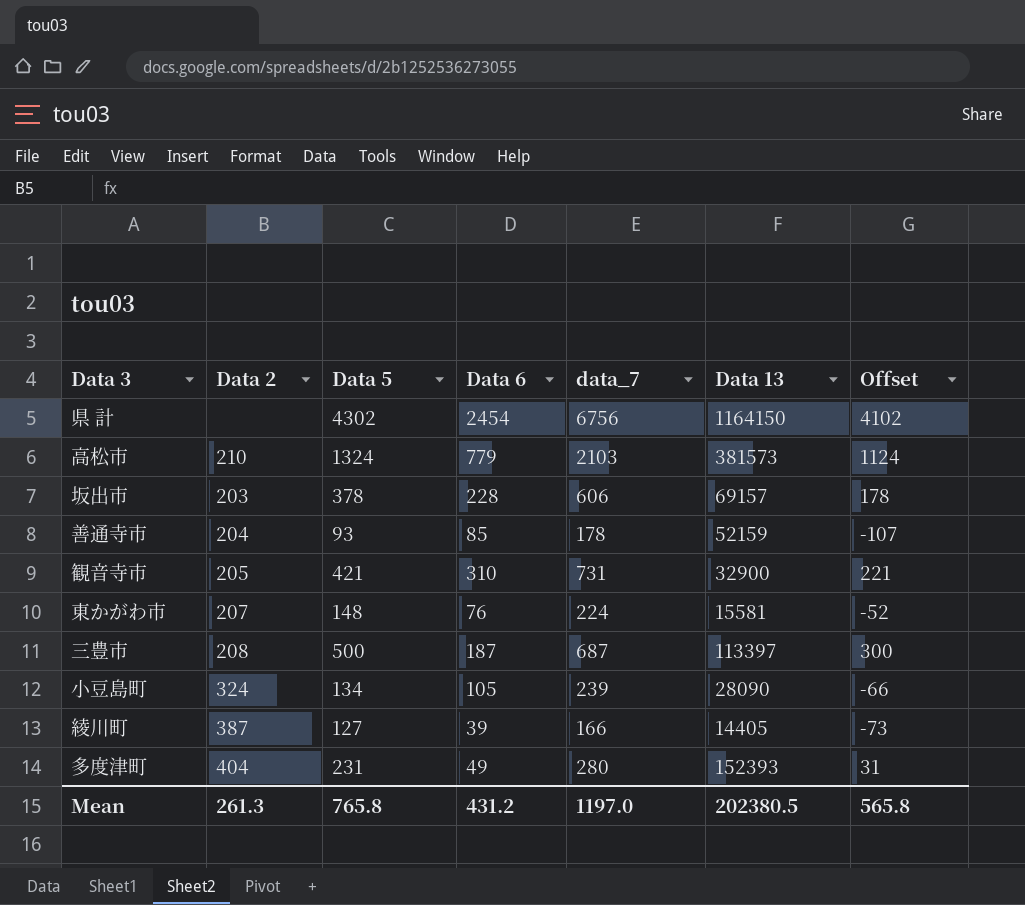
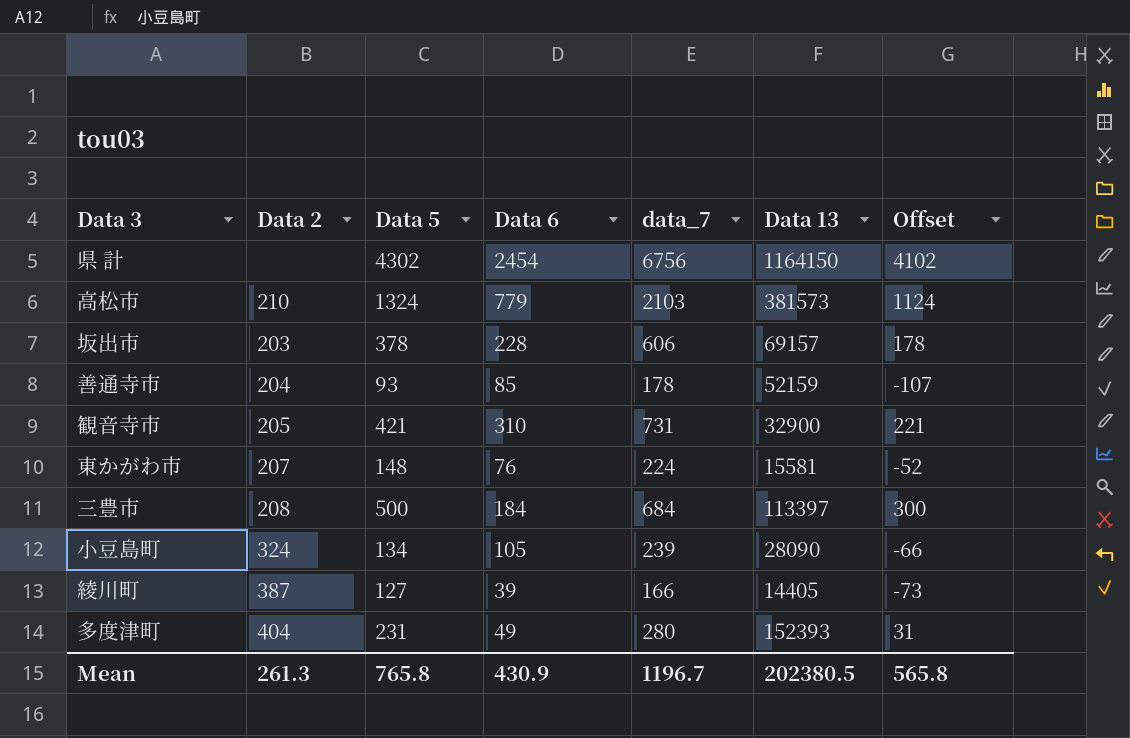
三豊市 | Data 6: 187 -> 184
三豊市 | data_7: 687 -> 684
Mean | Data 6: 431.2 -> 430.9
Mean | data_7: 1197.0 -> 1196.7

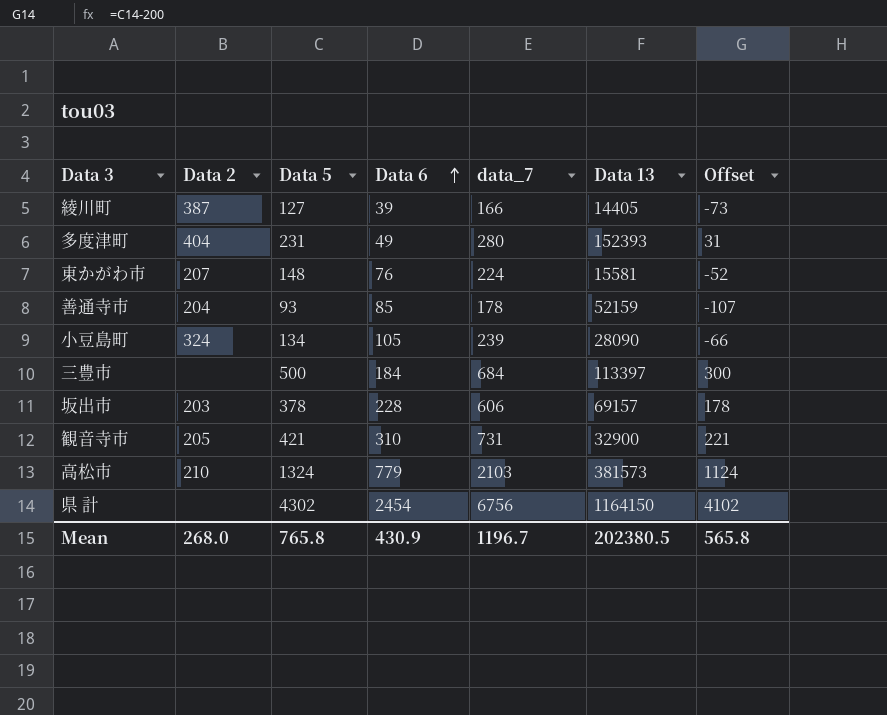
row order: none -> Data 6 ascending
三豊市 | Data 2: 208 -> none
Mean | Data 2: 261.3 -> 268.0

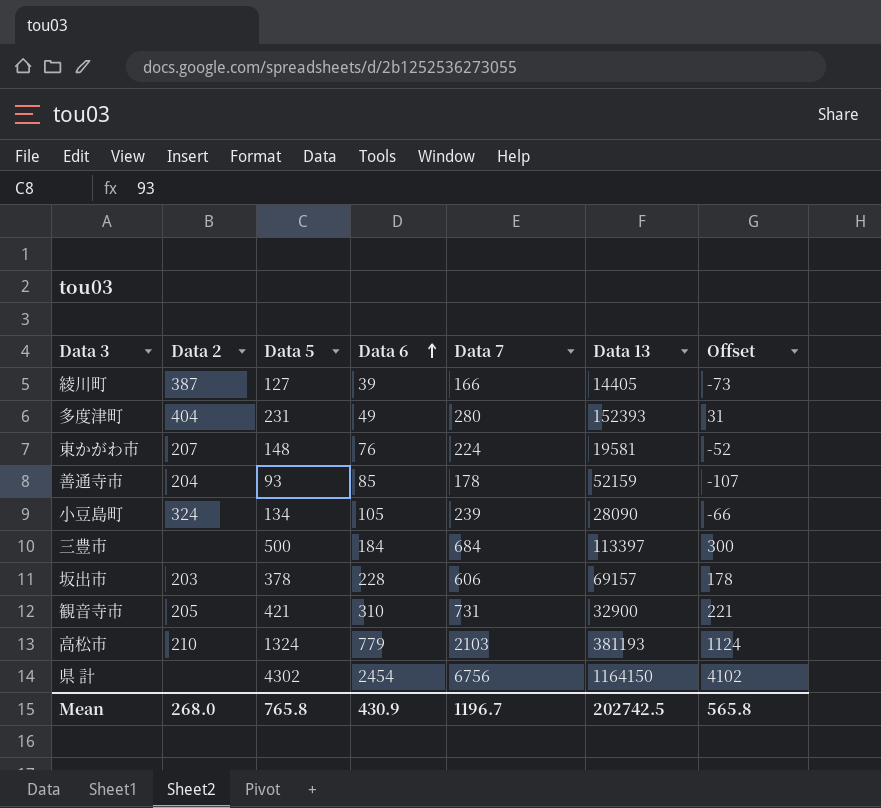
column name: data_7 -> Data 7
東かがわ市 | Data 13: 15581 -> 19581
高松市 | Data 13: 381573 -> 381193
Mean | Data 13: 202380.5 -> 202742.5

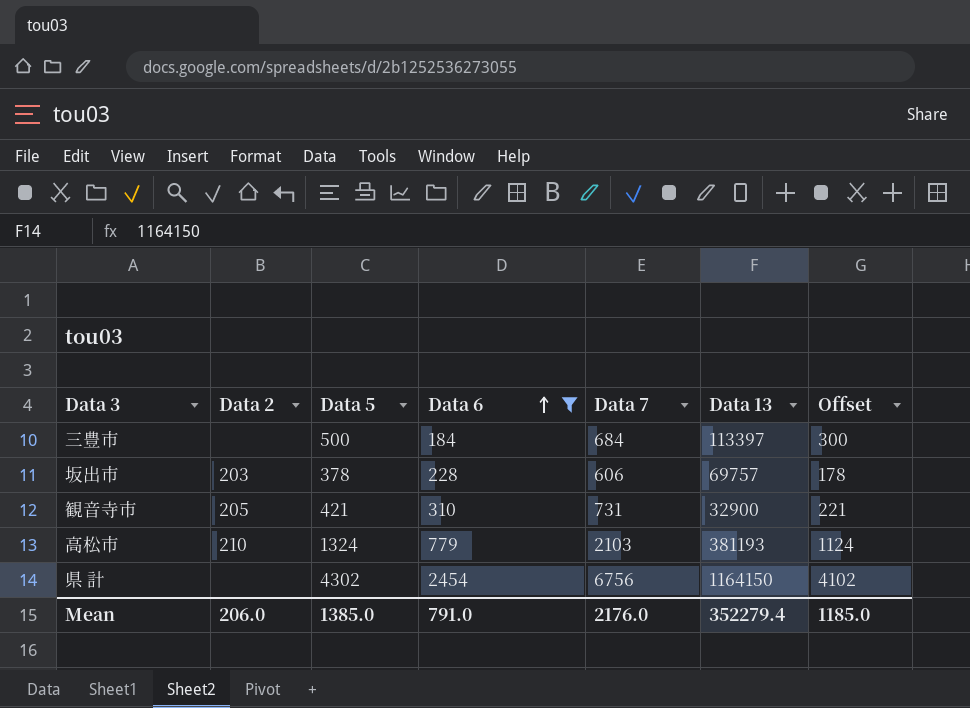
filter: none -> Data 6 >= 184
坂出市 | Data 13: 69157 -> 69757
Mean | Data 2: 268.0 -> 206.0
Mean | Data 5: 765.8 -> 1385.0
Mean | Data 6: 430.9 -> 791.0
Mean | Data 7: 1196.7 -> 2176.0
Mean | Data 13: 202742.5 -> 352279.4
Mean | Offset: 565.8 -> 1185.0

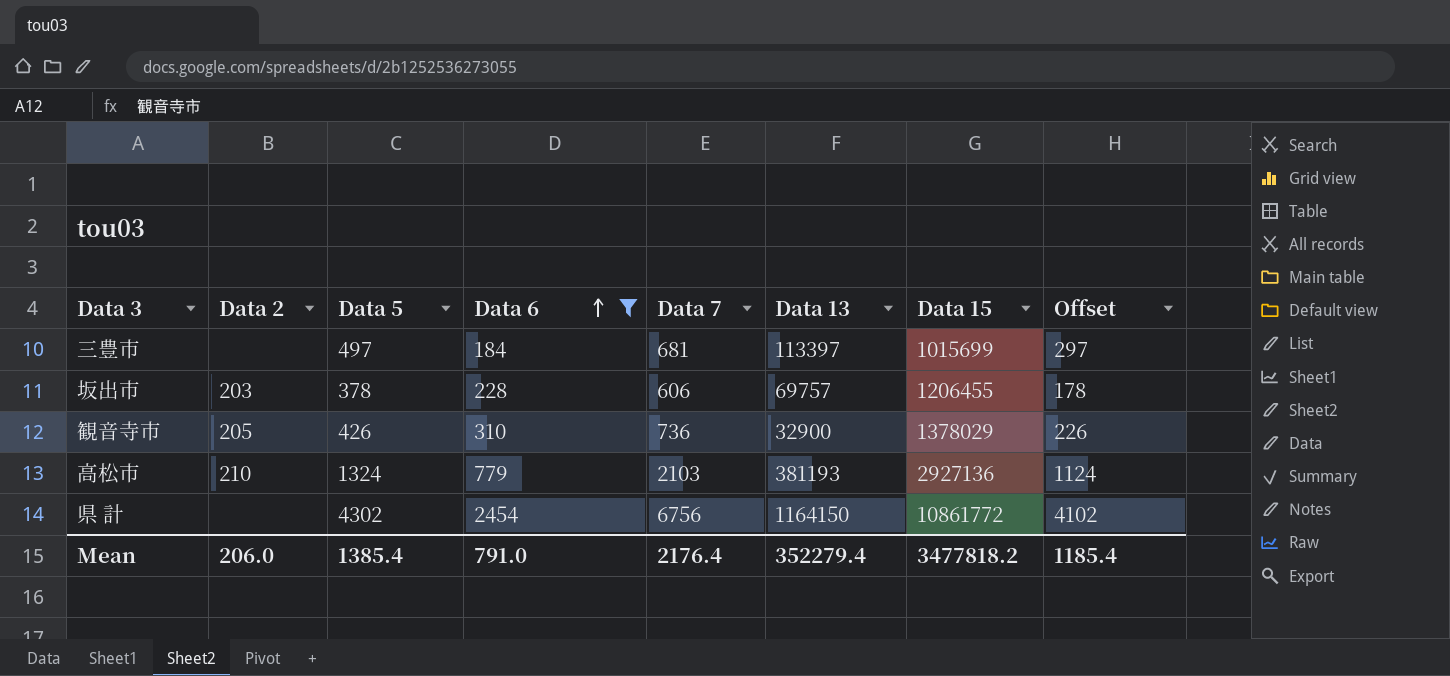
column Data 15 | position: none -> 7
三豊市 | Data 5: 500 -> 497
三豊市 | Data 7: 684 -> 681
三豊市 | Offset: 300 -> 297
観音寺市 | Data 5: 421 -> 426
観音寺市 | Data 7: 731 -> 736
観音寺市 | Offset: 221 -> 226
Mean | Data 5: 1385.0 -> 1385.4
Mean | Data 7: 2176.0 -> 2176.4
Mean | Offset: 1185.0 -> 1185.4

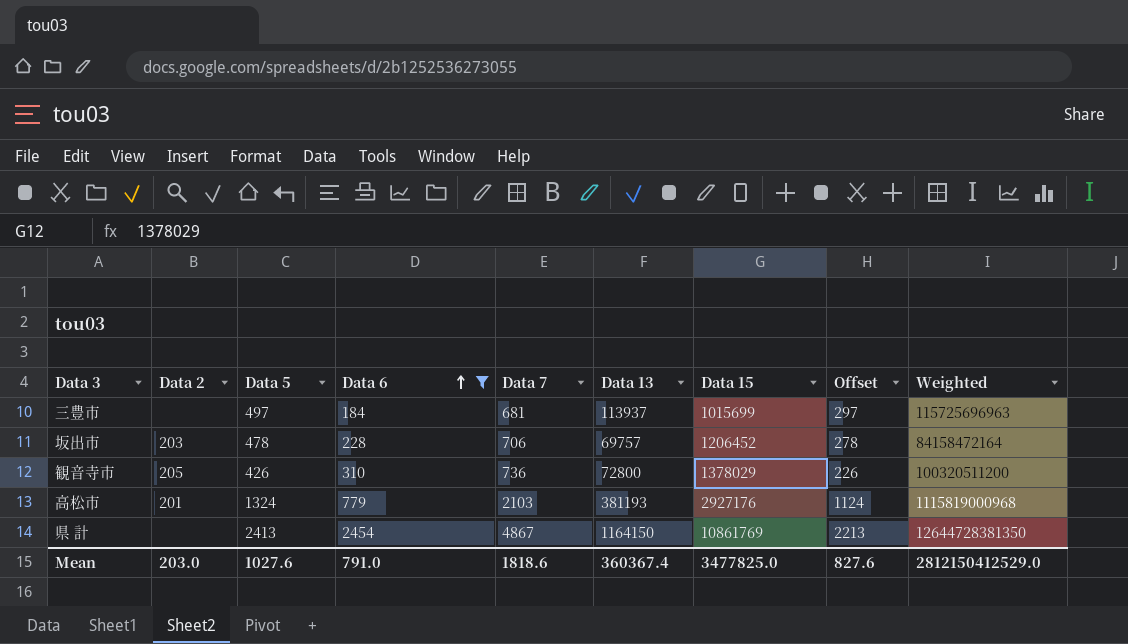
column Weighted | formula: none -> [Data 13] * [Data 15]
三豊市 | Data 13: 113397 -> 113937
坂出市 | Data 5: 378 -> 478
坂出市 | Data 7: 606 -> 706
坂出市 | Data 15: 1206455 -> 1206452
坂出市 | Offset: 178 -> 278
観音寺市 | Data 13: 32900 -> 72800
高松市 | Data 2: 210 -> 201
高松市 | Data 15: 2927136 -> 2927176
県 計 | Data 5: 4302 -> 2413
県 計 | Data 7: 6756 -> 4867
県 計 | Data 15: 10861772 -> 10861769
県 計 | Offset: 4102 -> 2213
Mean | Data 2: 206.0 -> 203.0
Mean | Data 5: 1385.4 -> 1027.6
Mean | Data 7: 2176.4 -> 1818.6
Mean | Data 13: 352279.4 -> 360367.4
Mean | Data 15: 3477818.2 -> 3477825.0
Mean | Offset: 1185.4 -> 827.6

